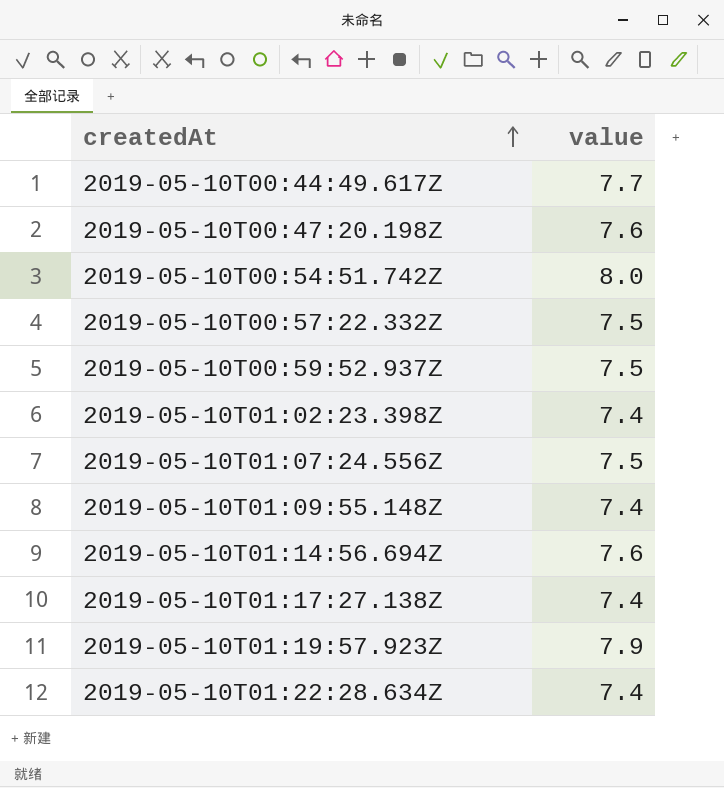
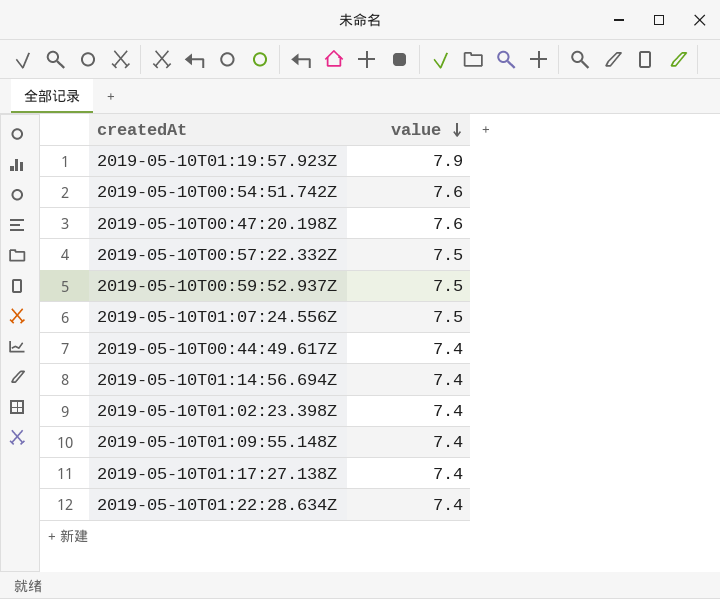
row order: createdAt ascending -> value descending
2019-05-10T00:54:51.742Z | value: 8.0 -> 7.6
2019-05-10T00:44:49.617Z | value: 7.7 -> 7.4
2019-05-10T01:14:56.694Z | value: 7.6 -> 7.4

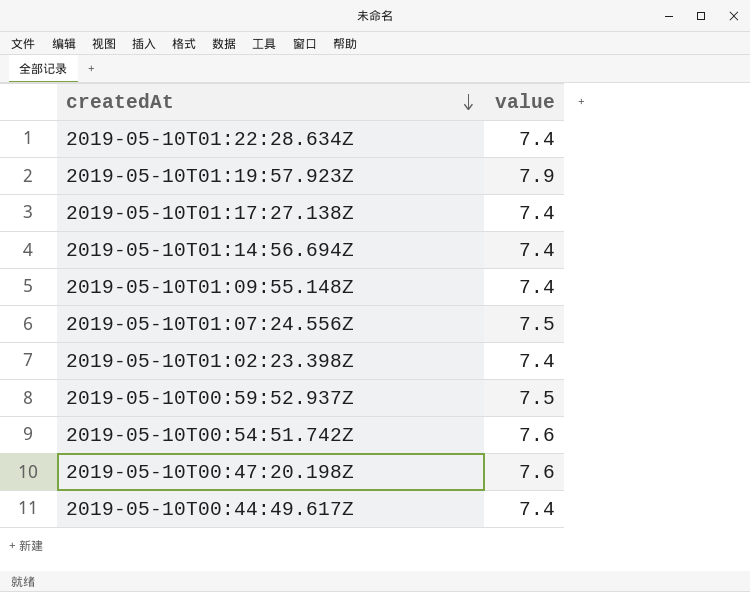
row order: value descending -> createdAt descending
row 2019-05-10T00:57:22.332Z: 7.5 -> none

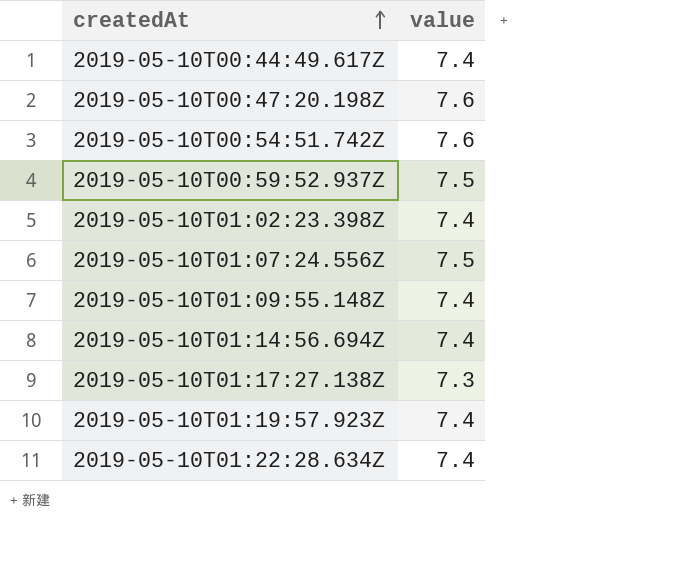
row order: createdAt descending -> createdAt ascending
2019-05-10T01:17:27.138Z | value: 7.4 -> 7.3
2019-05-10T01:19:57.923Z | value: 7.9 -> 7.4

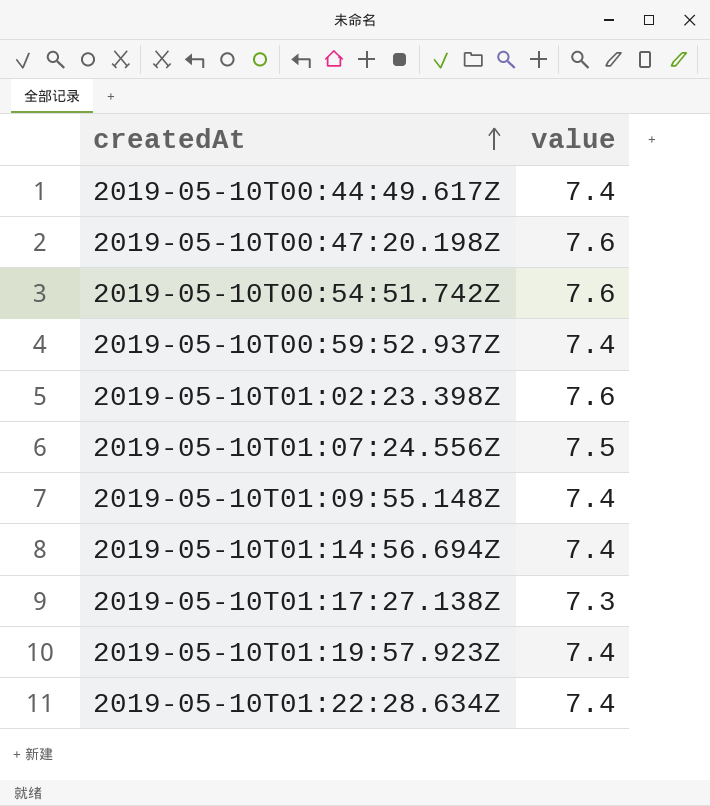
2019-05-10T00:59:52.937Z | value: 7.5 -> 7.4
2019-05-10T01:02:23.398Z | value: 7.4 -> 7.6

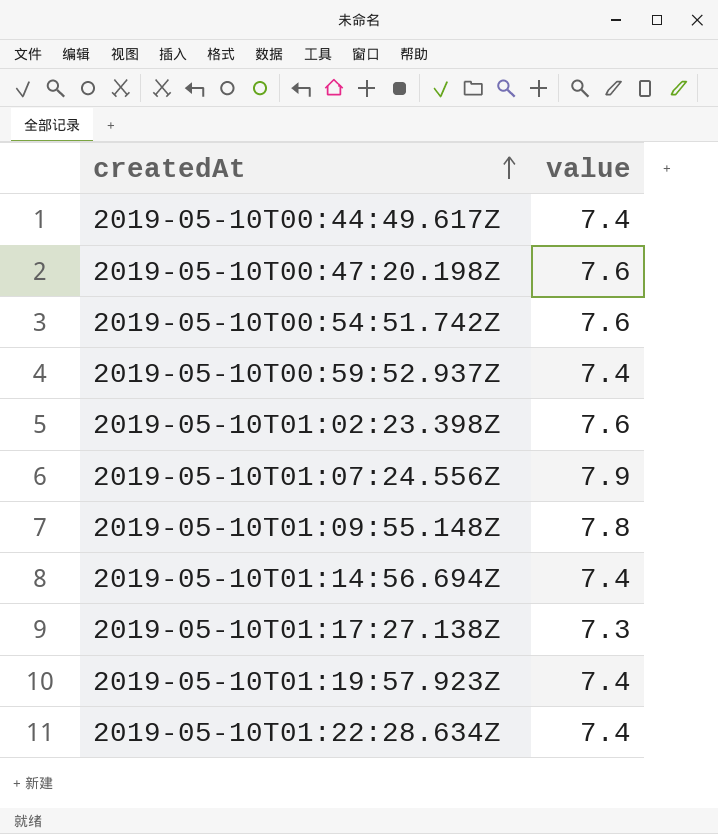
2019-05-10T01:07:24.556Z | value: 7.5 -> 7.9
2019-05-10T01:09:55.148Z | value: 7.4 -> 7.8

